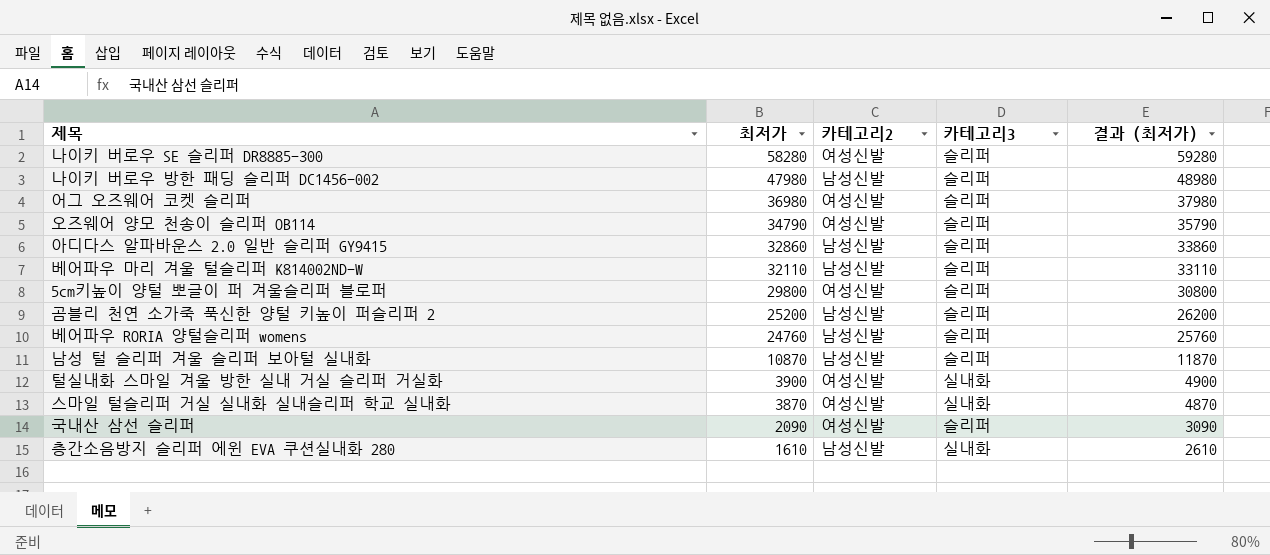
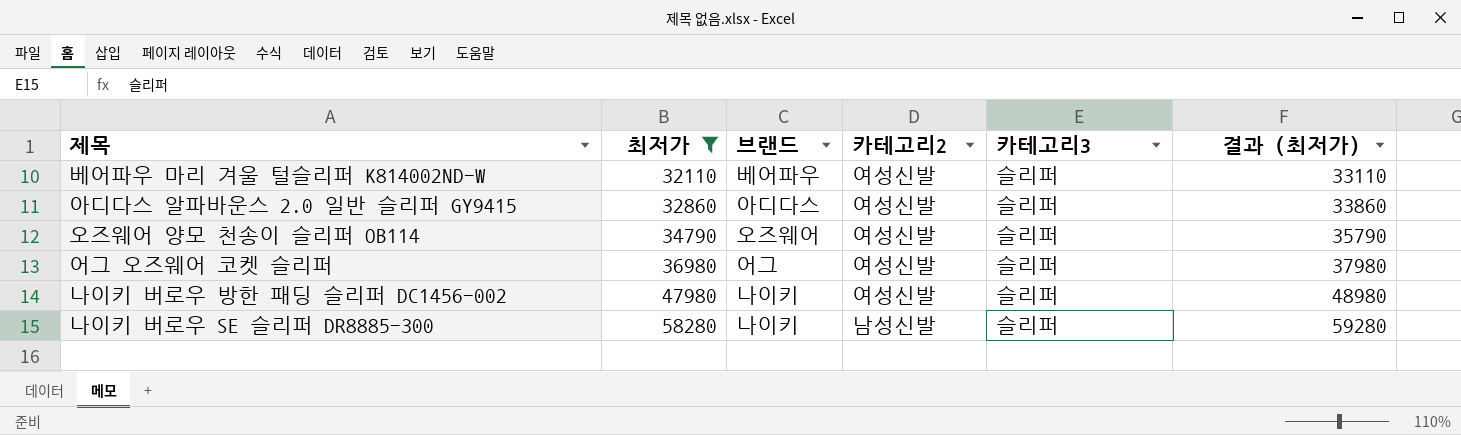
filter: none -> 최저가 >= 32110
row order: 최저가 descending -> 최저가 ascending
column 브랜드 | position: none -> 3
베어파우 마리 겨울 털슬리퍼 K814002ND-W | 카테고리2: 남성신발 -> 여성신발
아디다스 알파바운스 2.0 일반 슬리퍼 GY9415 | 카테고리2: 남성신발 -> 여성신발
나이키 버로우 방한 패딩 슬리퍼 DC1456-002 | 카테고리2: 남성신발 -> 여성신발
나이키 버로우 SE 슬리퍼 DR8885-300 | 카테고리2: 여성신발 -> 남성신발

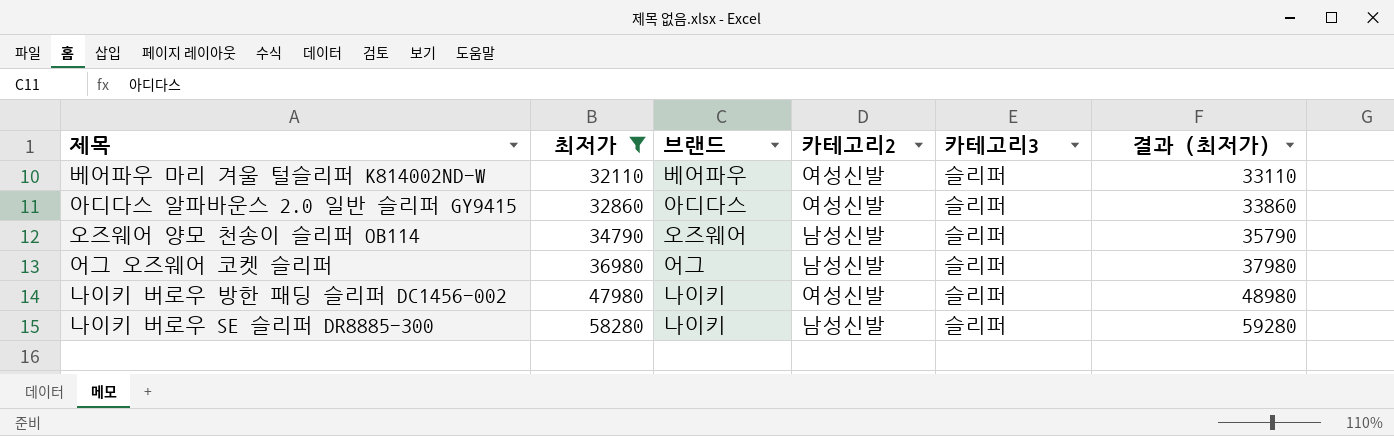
오즈웨어 양모 천송이 슬리퍼 OB114 | 카테고리2: 여성신발 -> 남성신발
어그 오즈웨어 코켓 슬리퍼 | 카테고리2: 여성신발 -> 남성신발

